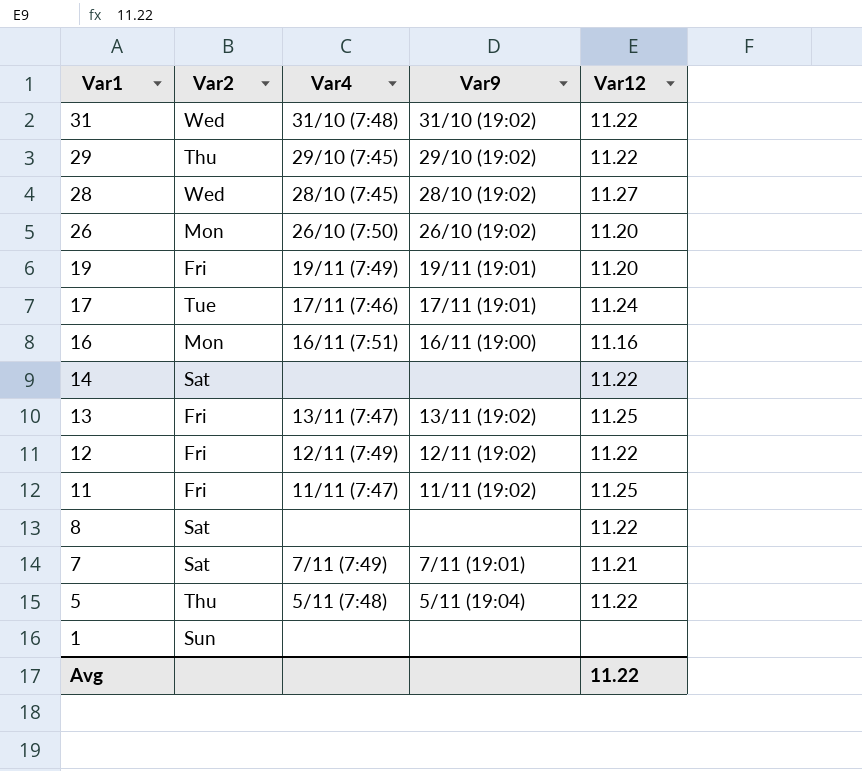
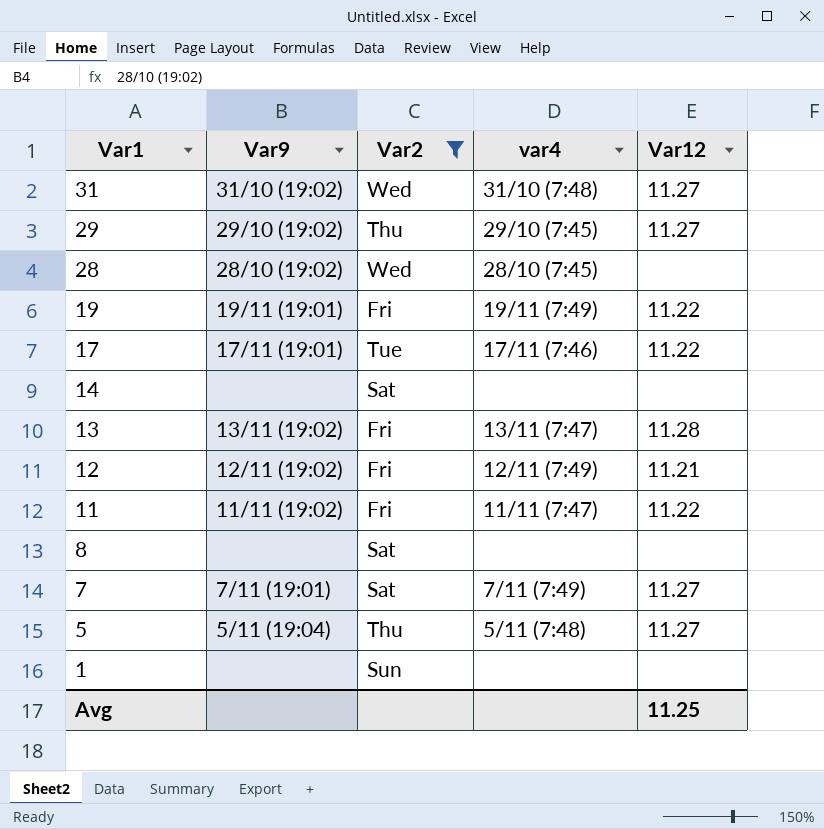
filter: none -> Var2 != Mon
column Var9 | position: 4 -> 2
column name: Var4 -> var4
31 | Var12: 11.22 -> 11.27
29 | Var12: 11.22 -> 11.27
28 | Var12: 11.27 -> none
19 | Var12: 11.20 -> 11.22
17 | Var12: 11.24 -> 11.22
14 | Var12: 11.22 -> none
13 | Var12: 11.25 -> 11.28
12 | Var12: 11.22 -> 11.21
11 | Var12: 11.25 -> 11.22
8 | Var12: 11.22 -> none
7 | Var12: 11.21 -> 11.27
5 | Var12: 11.22 -> 11.27
Avg | Var12: 11.22 -> 11.25

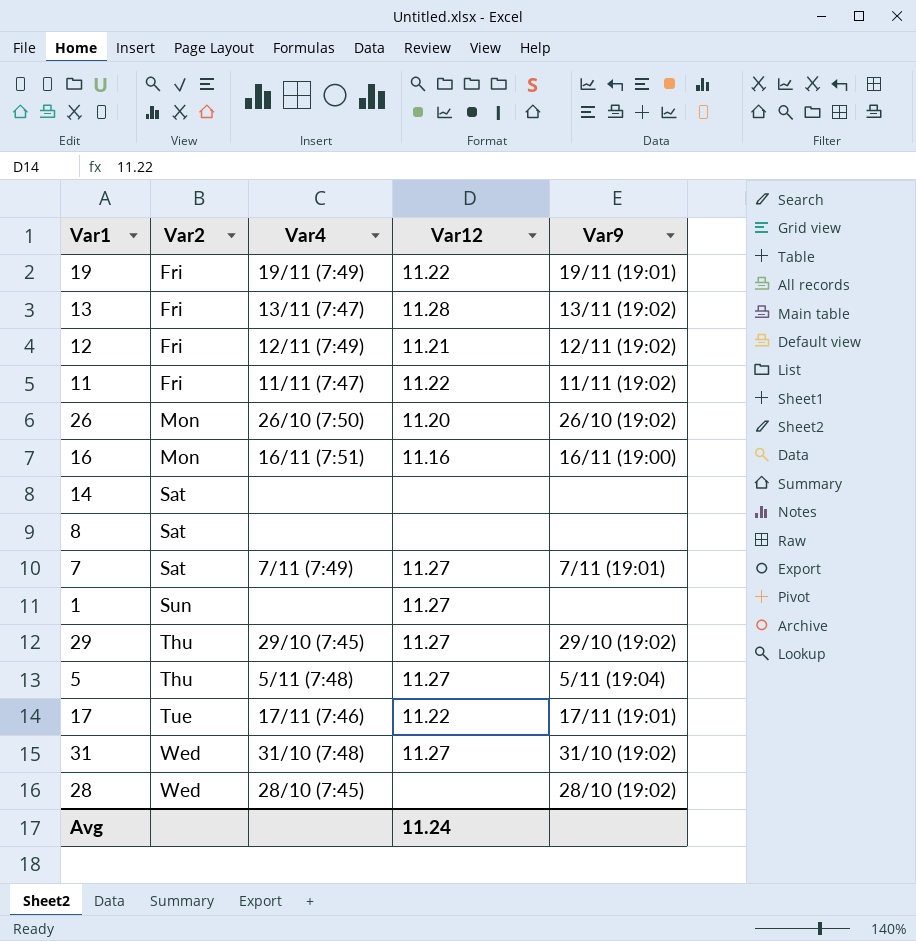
filter: Var2 != Mon -> none
row order: Var1 descending -> Var2 ascending
column name: var4 -> Var4
column Var9 | position: 2 -> 5
1 | Var12: none -> 11.27
Avg | Var12: 11.25 -> 11.24

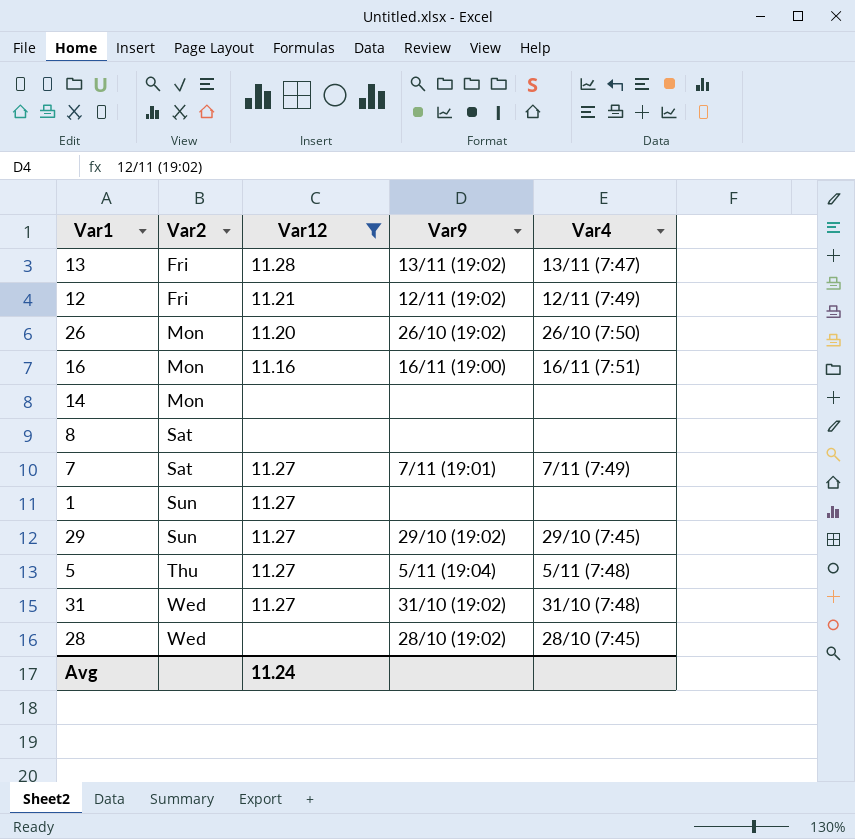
filter: none -> Var12 != 11.22
column Var4 | position: 3 -> 5
14 | Var2: Sat -> Mon
29 | Var2: Thu -> Sun

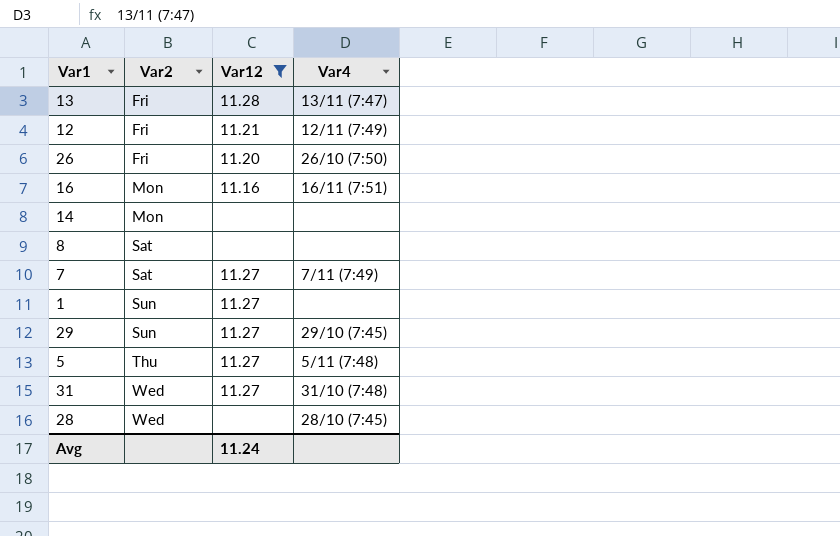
column Var9 | position: 4 -> none
26 | Var2: Mon -> Fri

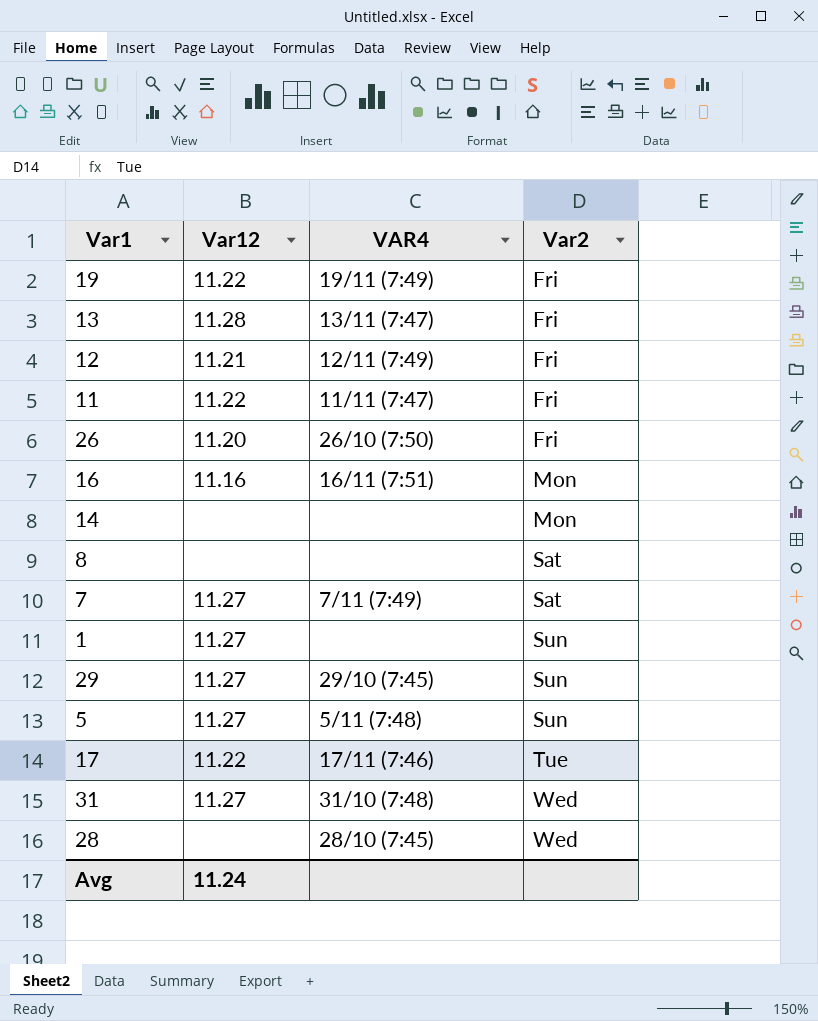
filter: Var12 != 11.22 -> none
column name: Var4 -> VAR4
column Var2 | position: 2 -> 4
5 | Var2: Thu -> Sun

